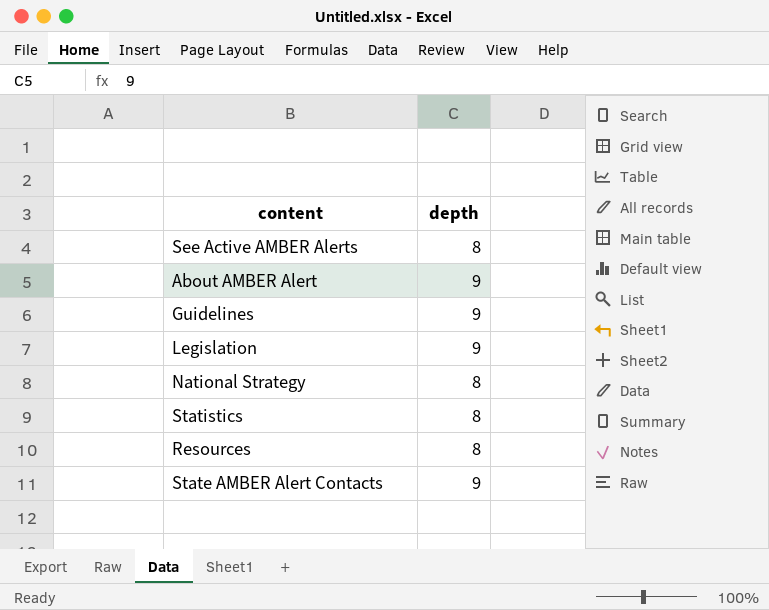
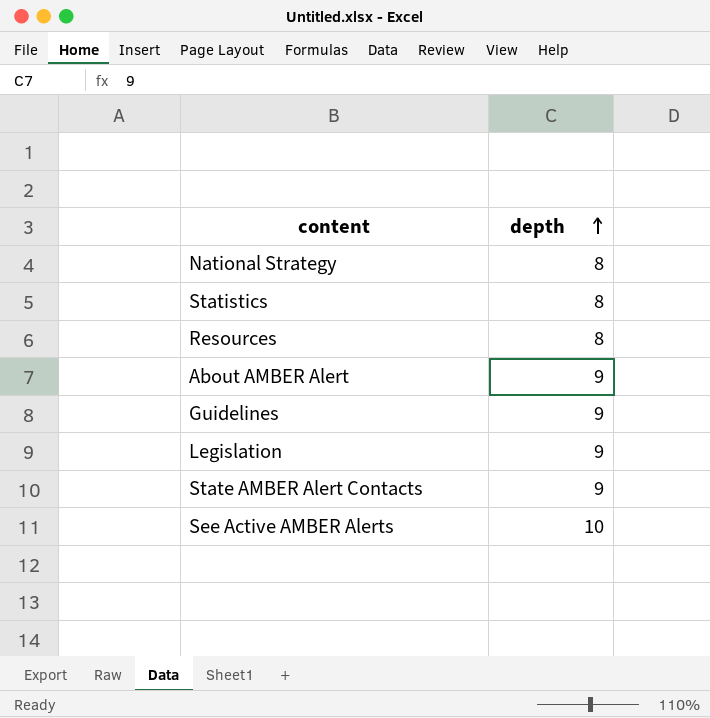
row order: none -> depth ascending
See Active AMBER Alerts | depth: 8 -> 10

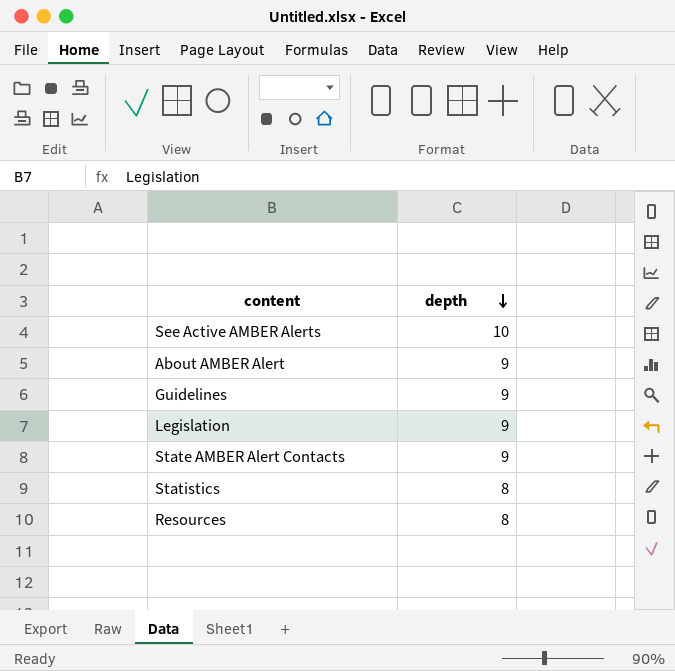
row order: depth ascending -> depth descending
row National Strategy: 8 -> none

